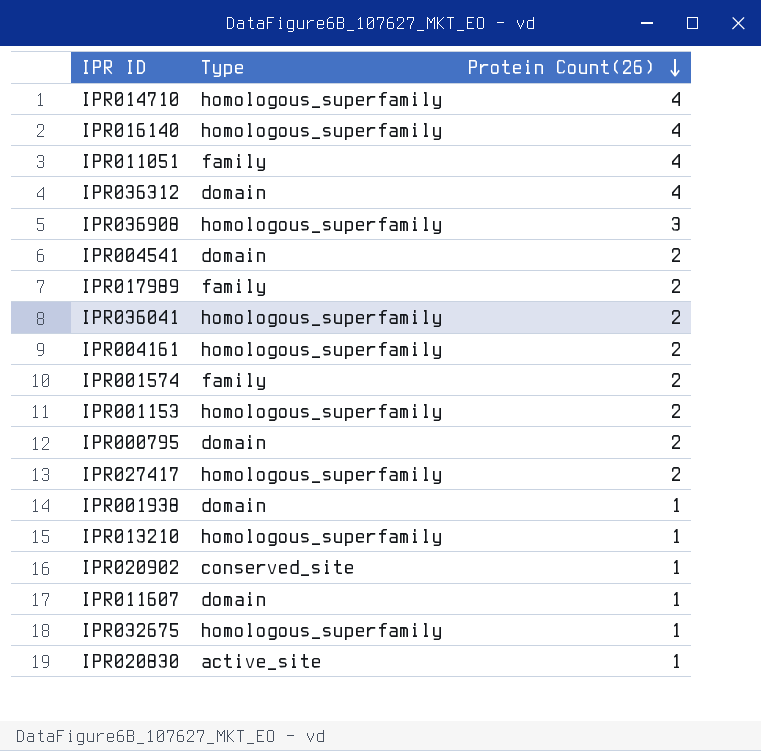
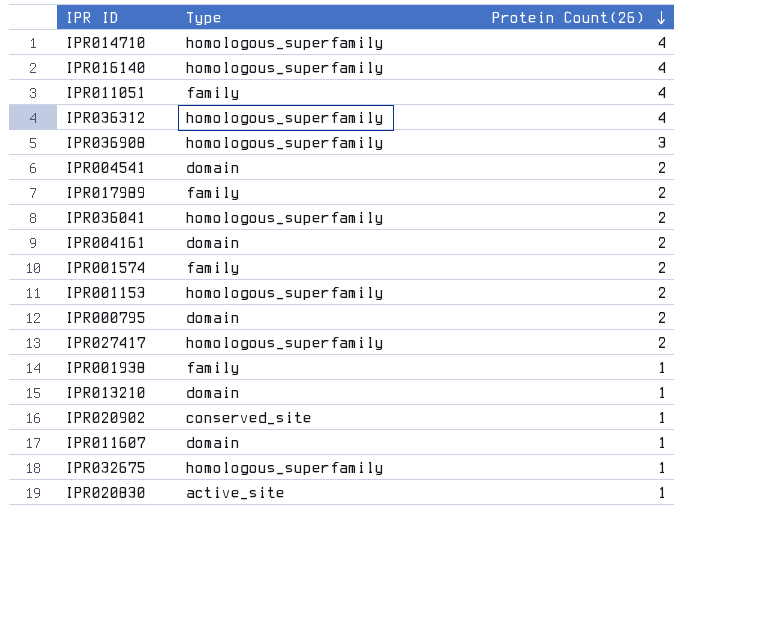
IPR036312 | Type: domain -> homologous_superfamily
IPR004161 | Type: homologous_superfamily -> domain
IPR001938 | Type: domain -> family
IPR013210 | Type: homologous_superfamily -> domain

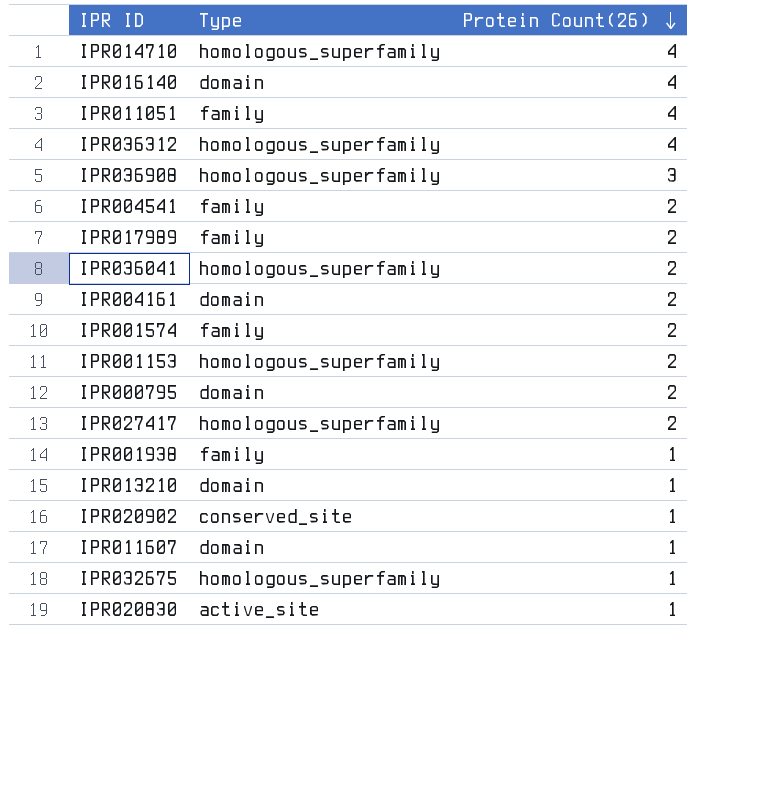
IPR016140 | Type: homologous_superfamily -> domain
IPR004541 | Type: domain -> family

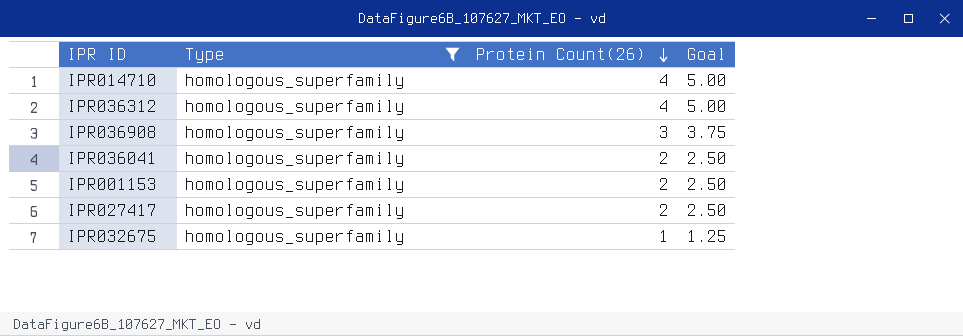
filter: none -> Type = homologous_superfamily
column Goal | formula: none -> [Protein Count(26)] * 1.25

